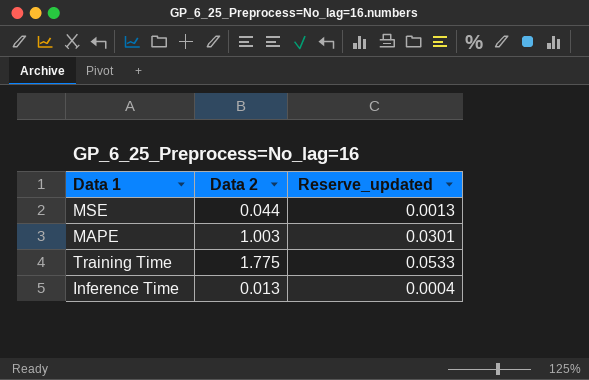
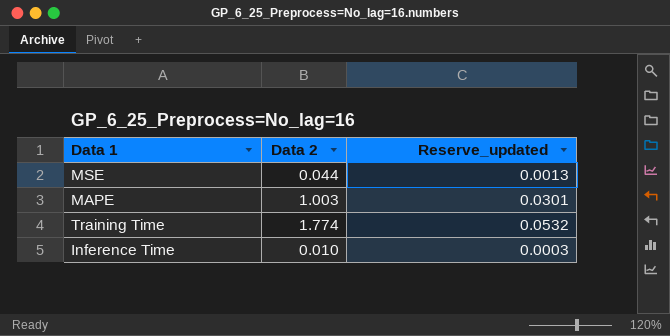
Training Time | Data 2: 1.775 -> 1.774
Training Time | Reserve_updated: 0.0533 -> 0.0532
Inference Time | Data 2: 0.013 -> 0.010
Inference Time | Reserve_updated: 0.0004 -> 0.0003

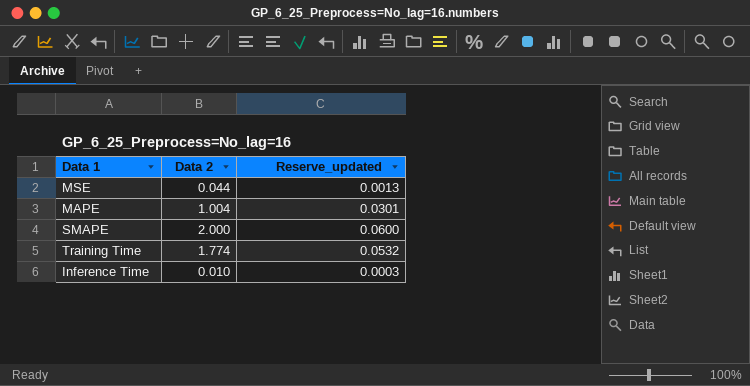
MAPE | Data 2: 1.003 -> 1.004
row SMAPE: none -> 2.000 | 0.0600

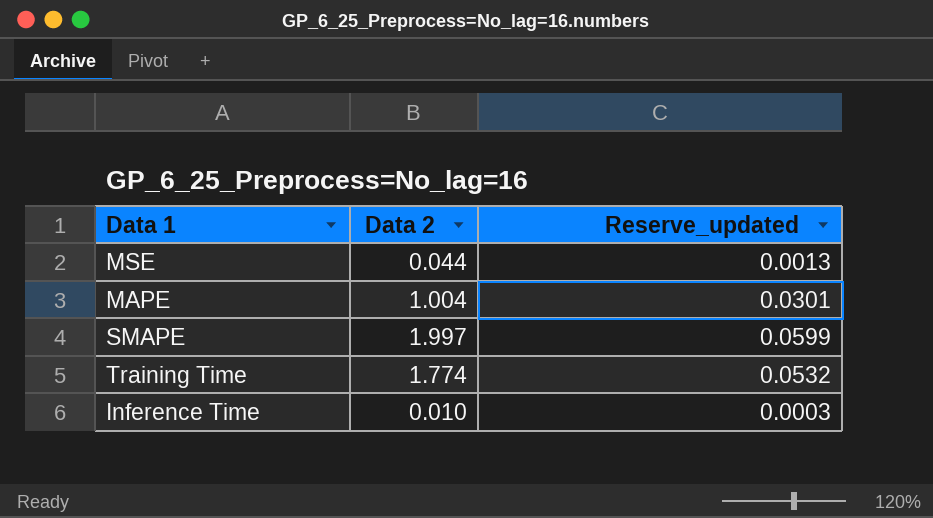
SMAPE | Data 2: 2.000 -> 1.997
SMAPE | Reserve_updated: 0.0600 -> 0.0599

